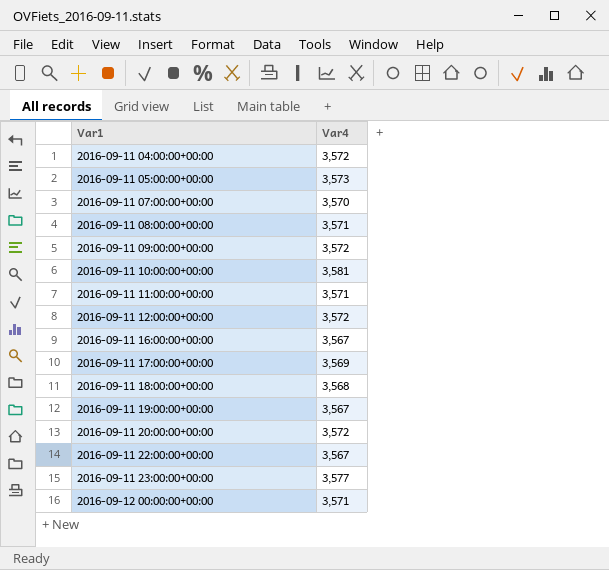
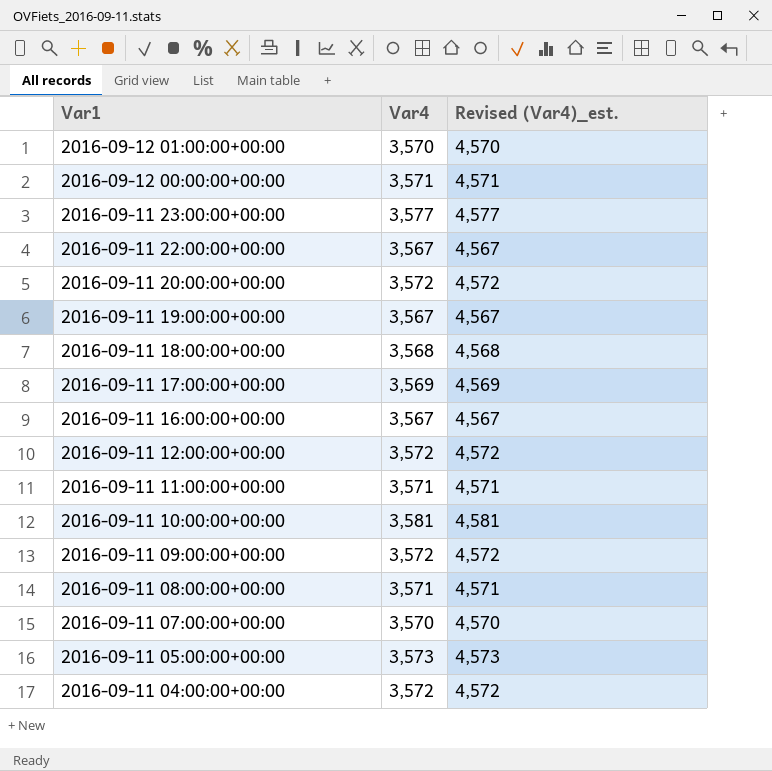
row order: Var1 ascending -> Var1 descending
column Revised (Var4)_est. | formula: none -> [Var4] + 1000
row 2016-09-12 01:00:00+00:00: none -> 3,570 | 4,570

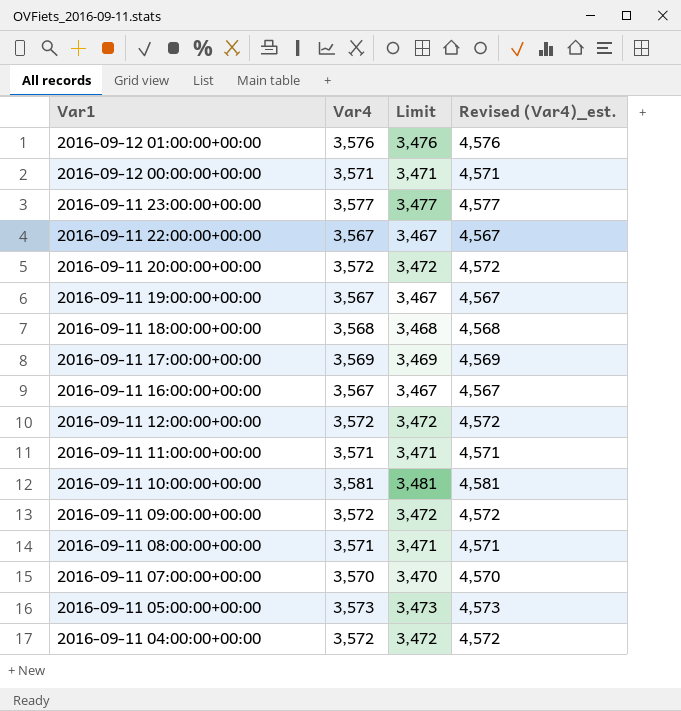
column Limit | formula: none -> [Var4] - 100
2016-09-12 01:00:00+00:00 | Var4: 3,570 -> 3,576
2016-09-12 01:00:00+00:00 | Revised (Var4)_est.: 4,570 -> 4,576

